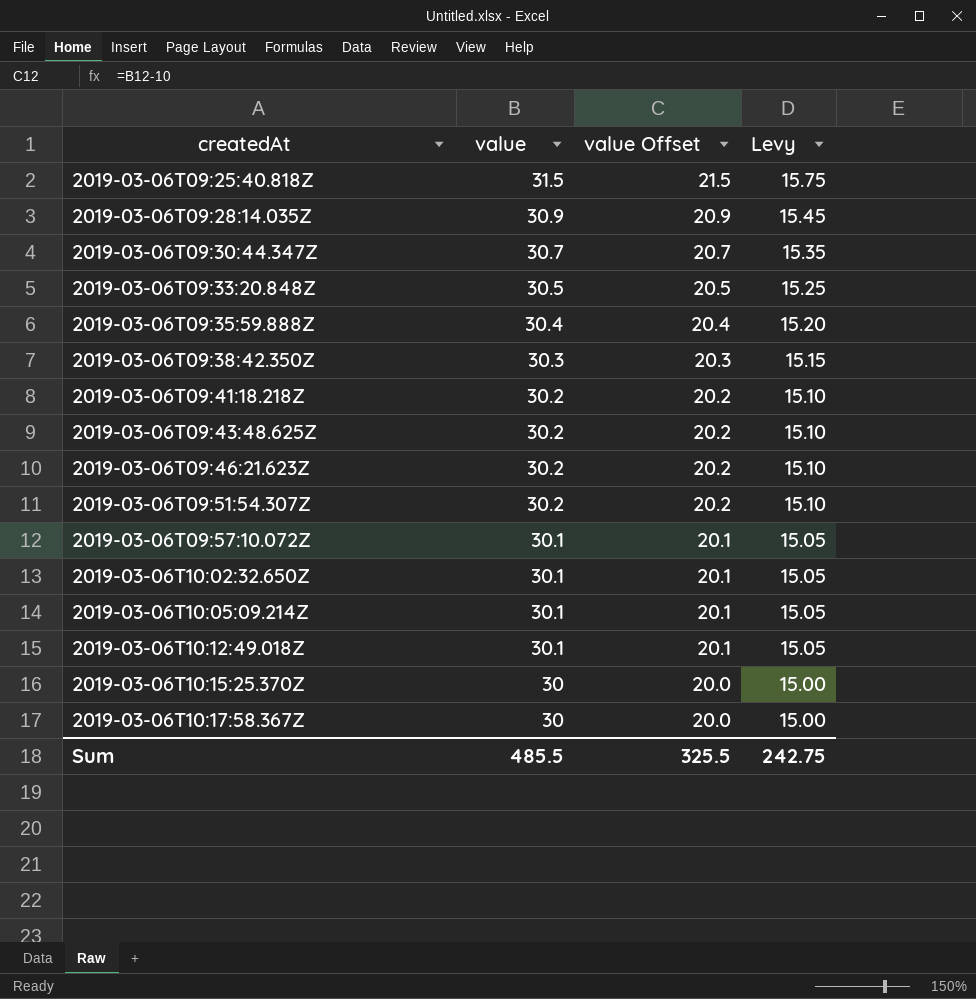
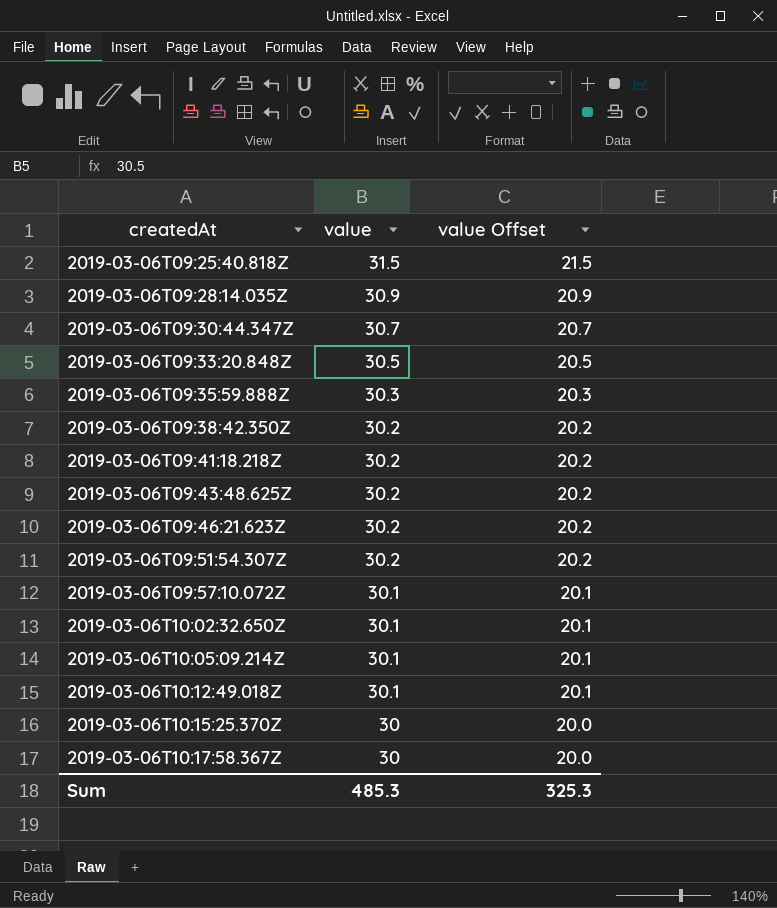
column Levy | formula: [value] * 0.5 -> none
2019-03-06T09:35:59.888Z | value: 30.4 -> 30.3
2019-03-06T09:35:59.888Z | value Offset: 20.4 -> 20.3
2019-03-06T09:38:42.350Z | value: 30.3 -> 30.2
2019-03-06T09:38:42.350Z | value Offset: 20.3 -> 20.2
Sum | value: 485.5 -> 485.3
Sum | value Offset: 325.5 -> 325.3

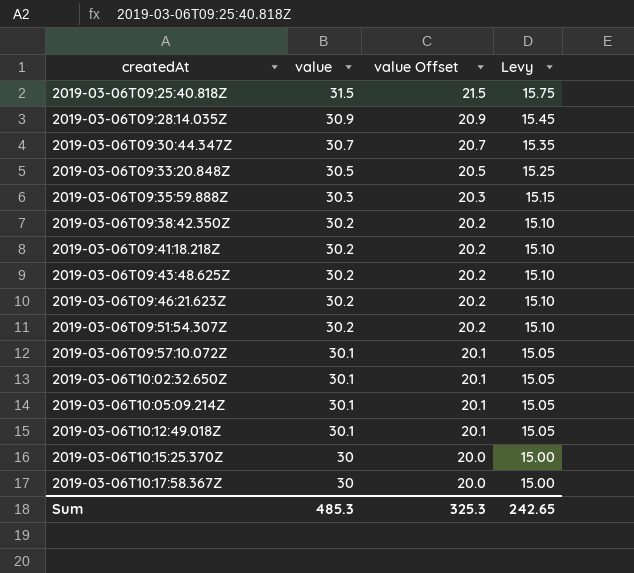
column Levy | formula: none -> [value] * 0.5

